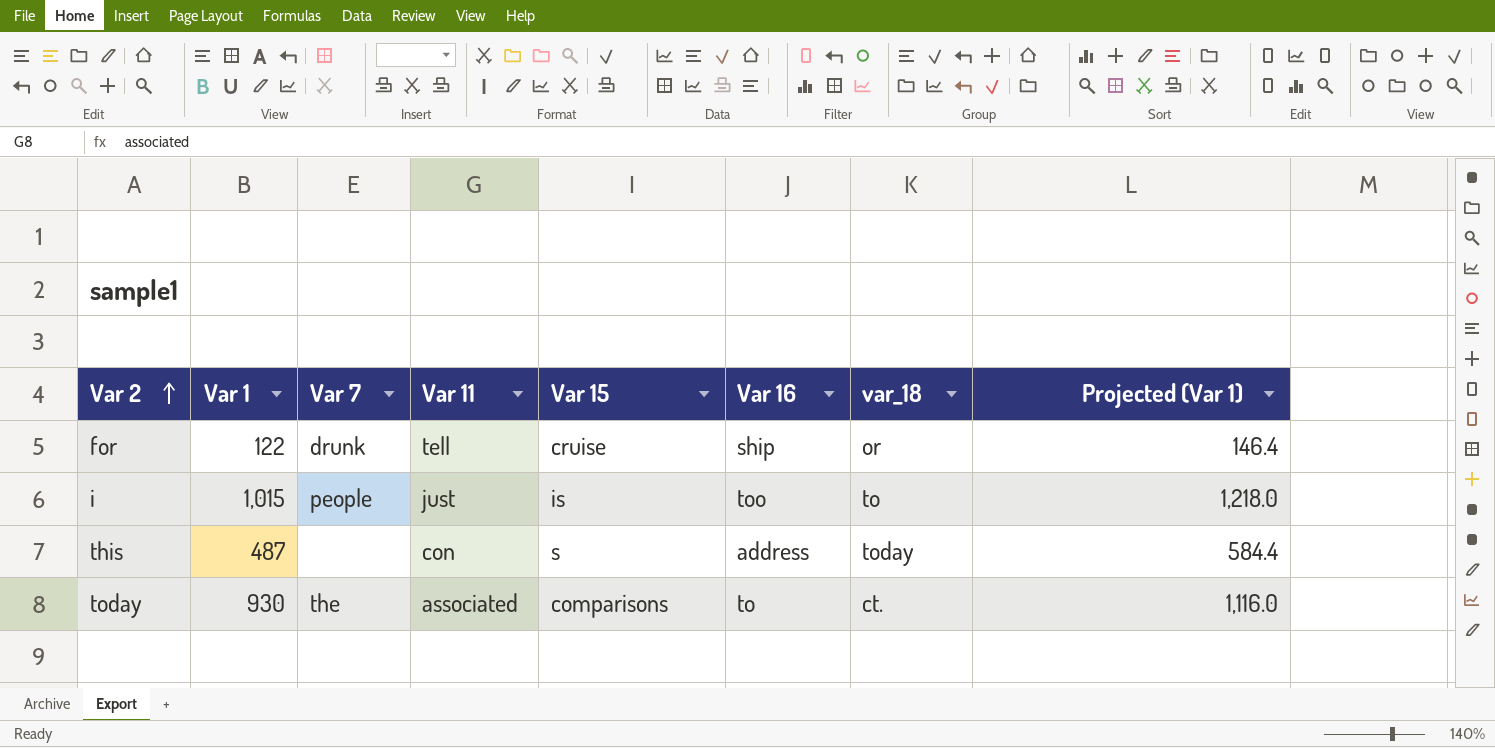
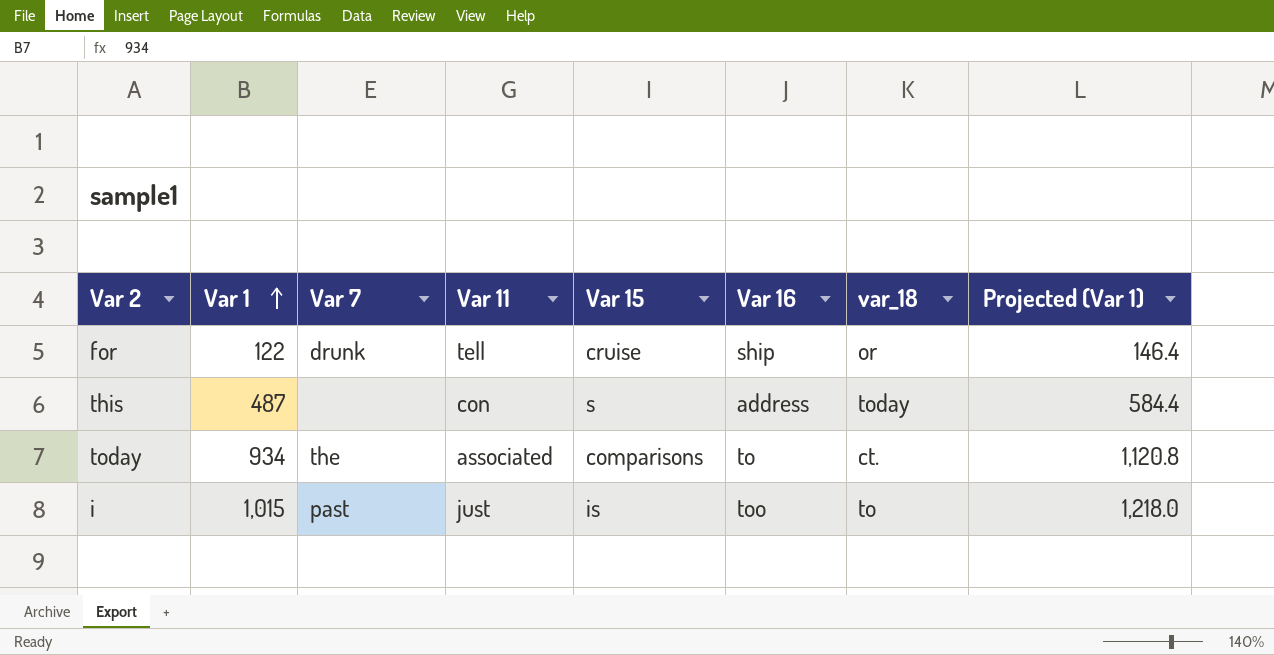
row order: Var 2 ascending -> Var 1 ascending
today | Var 1: 930 -> 934
today | Projected (Var 1): 1,116.0 -> 1,120.8
i | Var 7: people -> past

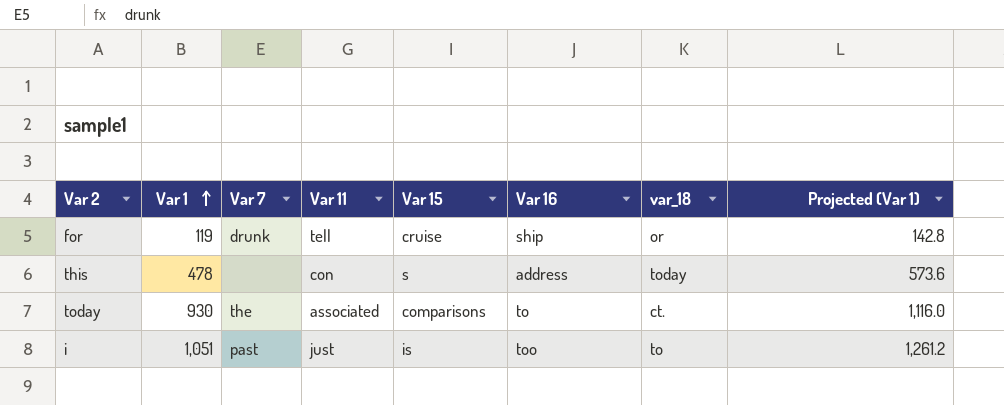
for | Var 1: 122 -> 119
for | Projected (Var 1): 146.4 -> 142.8
this | Var 1: 487 -> 478
this | Projected (Var 1): 584.4 -> 573.6
today | Var 1: 934 -> 930
today | Projected (Var 1): 1,120.8 -> 1,116.0
i | Var 1: 1,015 -> 1,051
i | Projected (Var 1): 1,218.0 -> 1,261.2

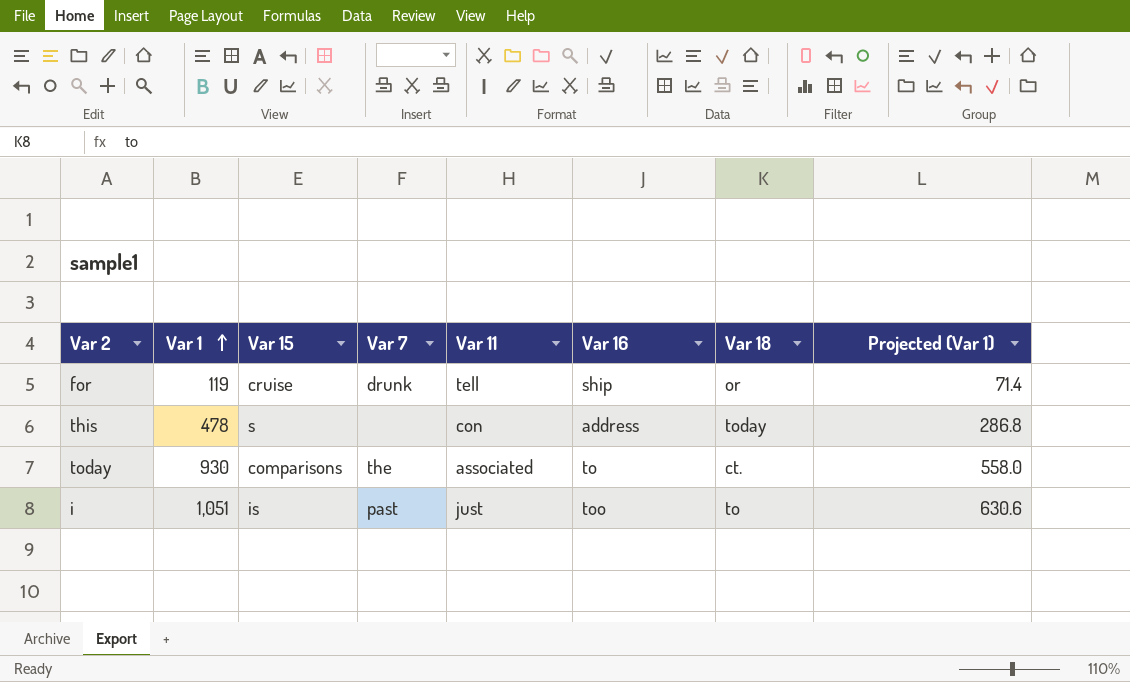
column Var 15 | position: 5 -> 3
column name: var_18 -> Var 18
column Projected (Var 1) | formula: [Var 1] * 1.2 -> [Var 1] * 0.6

